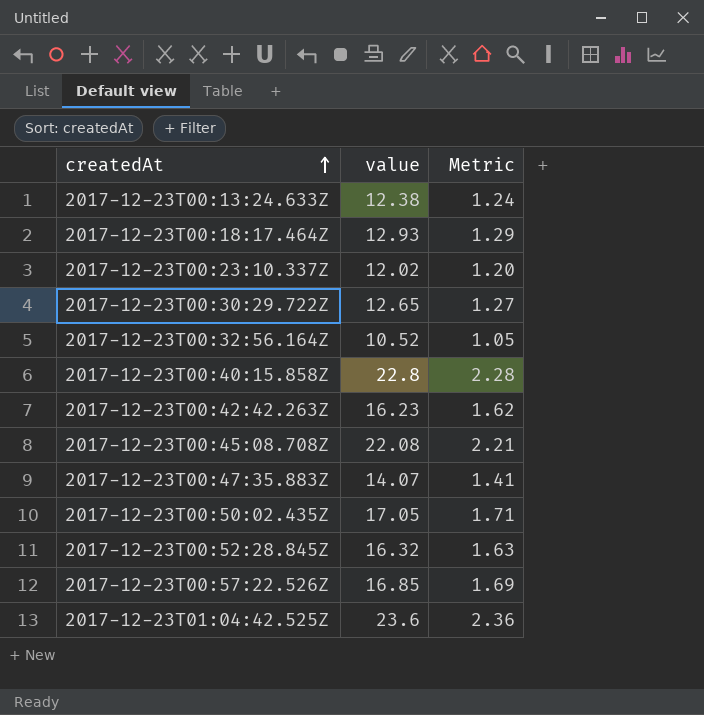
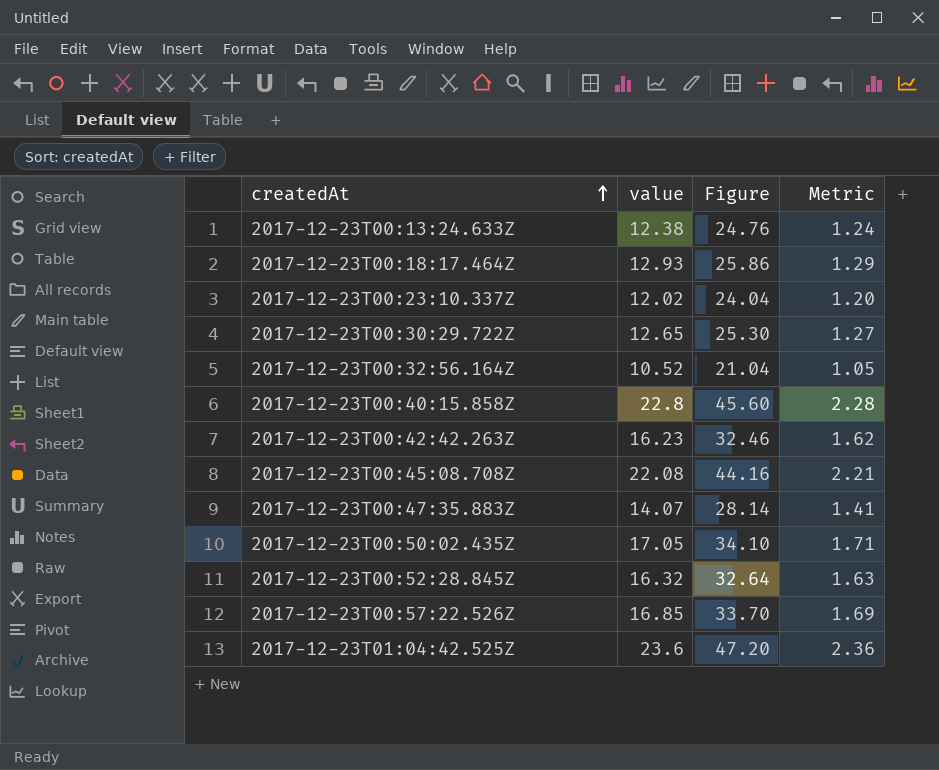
column Figure | formula: none -> [value] * 2

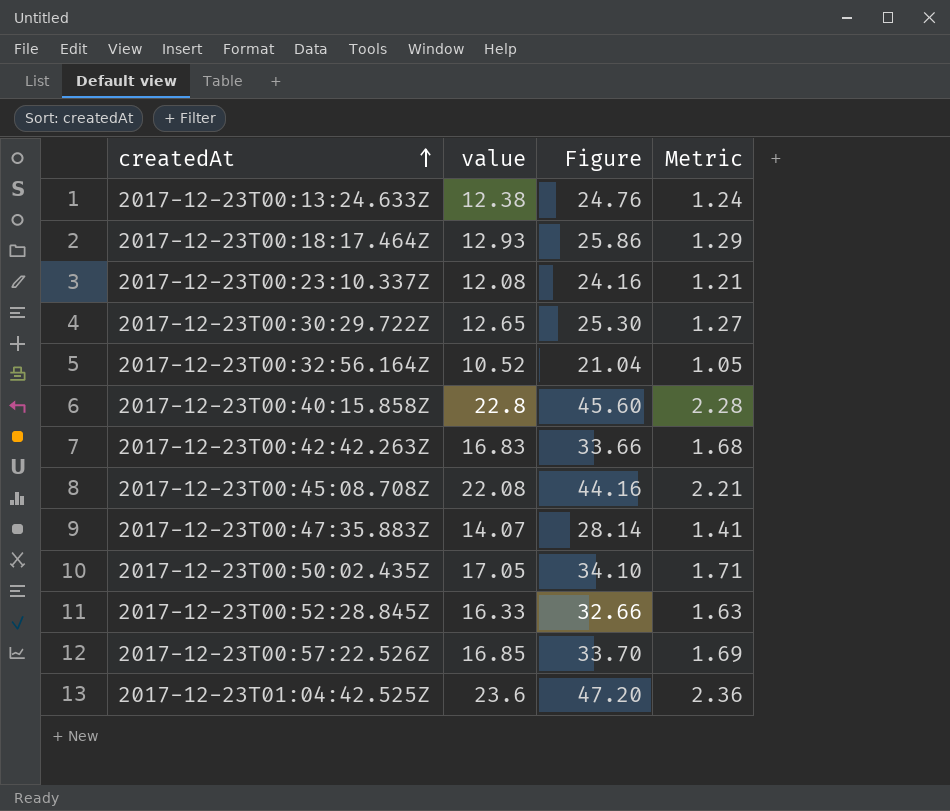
2017-12-23T00:23:10.337Z | value: 12.02 -> 12.08
2017-12-23T00:23:10.337Z | Figure: 24.04 -> 24.16
2017-12-23T00:23:10.337Z | Metric: 1.20 -> 1.21
2017-12-23T00:42:42.263Z | value: 16.23 -> 16.83
2017-12-23T00:42:42.263Z | Figure: 32.46 -> 33.66
2017-12-23T00:42:42.263Z | Metric: 1.62 -> 1.68
2017-12-23T00:52:28.845Z | value: 16.32 -> 16.33
2017-12-23T00:52:28.845Z | Figure: 32.64 -> 32.66

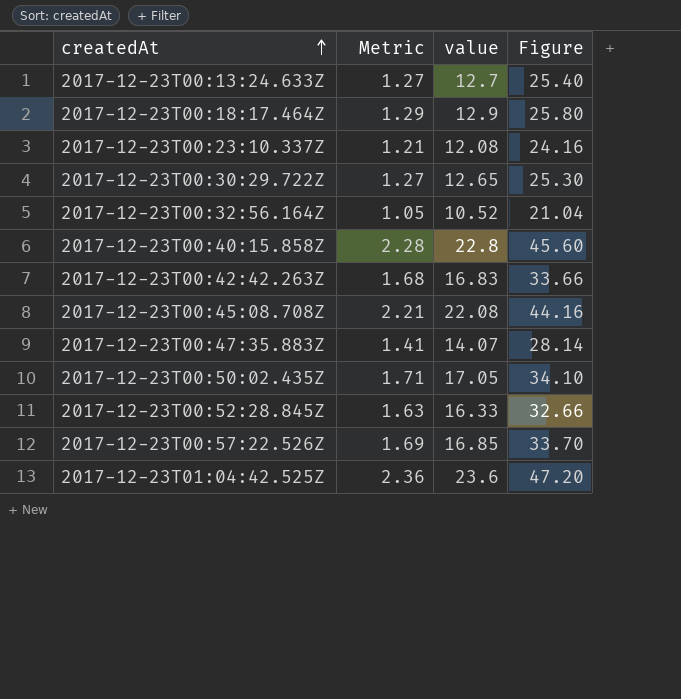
column Metric | position: 4 -> 2
2017-12-23T00:13:24.633Z | Metric: 1.24 -> 1.27
2017-12-23T00:13:24.633Z | value: 12.38 -> 12.7
2017-12-23T00:13:24.633Z | Figure: 24.76 -> 25.40
2017-12-23T00:18:17.464Z | value: 12.93 -> 12.9
2017-12-23T00:18:17.464Z | Figure: 25.86 -> 25.80

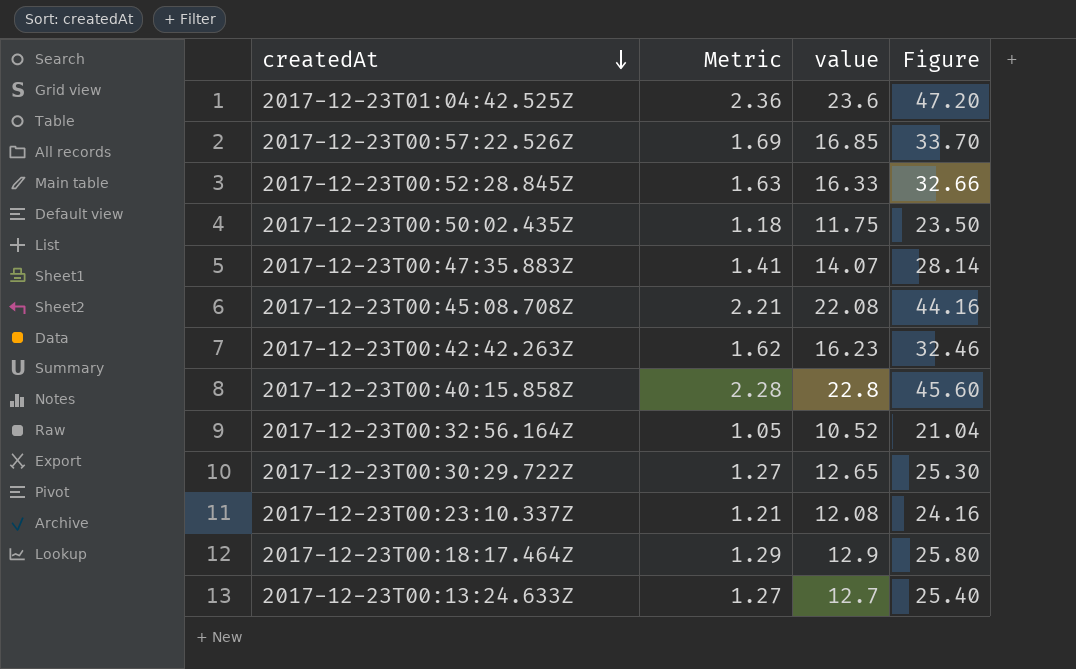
row order: createdAt ascending -> createdAt descending
2017-12-23T00:50:02.435Z | Metric: 1.71 -> 1.18
2017-12-23T00:50:02.435Z | value: 17.05 -> 11.75
2017-12-23T00:50:02.435Z | Figure: 34.10 -> 23.50
2017-12-23T00:42:42.263Z | Metric: 1.68 -> 1.62
2017-12-23T00:42:42.263Z | value: 16.83 -> 16.23
2017-12-23T00:42:42.263Z | Figure: 33.66 -> 32.46

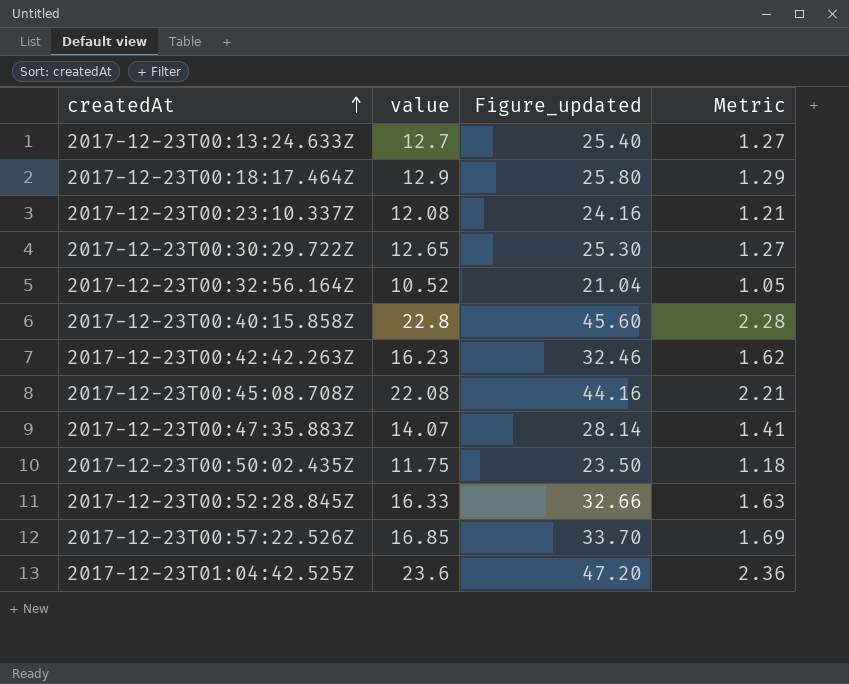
row order: createdAt descending -> createdAt ascending
column name: Figure -> Figure_updated
column Metric | position: 2 -> 4

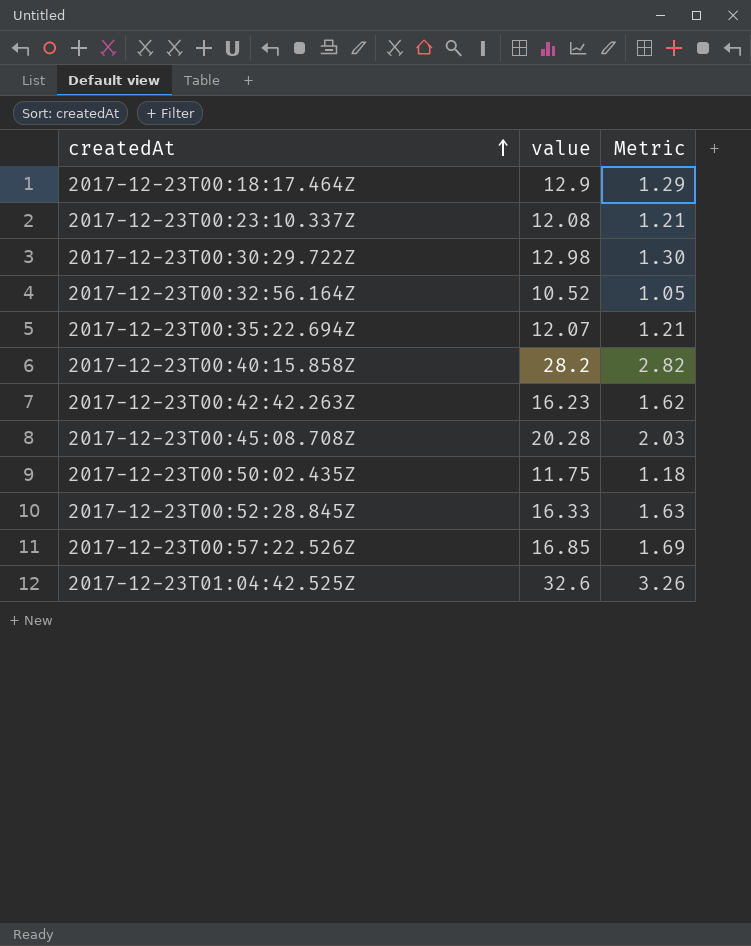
column Figure_updated | formula: [value] * 2 -> none
row 2017-12-23T00:13:24.633Z: 12.7 | 25.40 | 1.27 -> none
row 2017-12-23T00:47:35.883Z: 14.07 | 28.14 | 1.41 -> none
2017-12-23T00:30:29.722Z | value: 12.65 -> 12.98
2017-12-23T00:30:29.722Z | Metric: 1.27 -> 1.30
row 2017-12-23T00:35:22.694Z: none -> 12.07 | 1.21
2017-12-23T00:40:15.858Z | value: 22.8 -> 28.2
2017-12-23T00:40:15.858Z | Metric: 2.28 -> 2.82
2017-12-23T00:45:08.708Z | value: 22.08 -> 20.28
2017-12-23T00:45:08.708Z | Metric: 2.21 -> 2.03
2017-12-23T01:04:42.525Z | value: 23.6 -> 32.6
2017-12-23T01:04:42.525Z | Metric: 2.36 -> 3.26

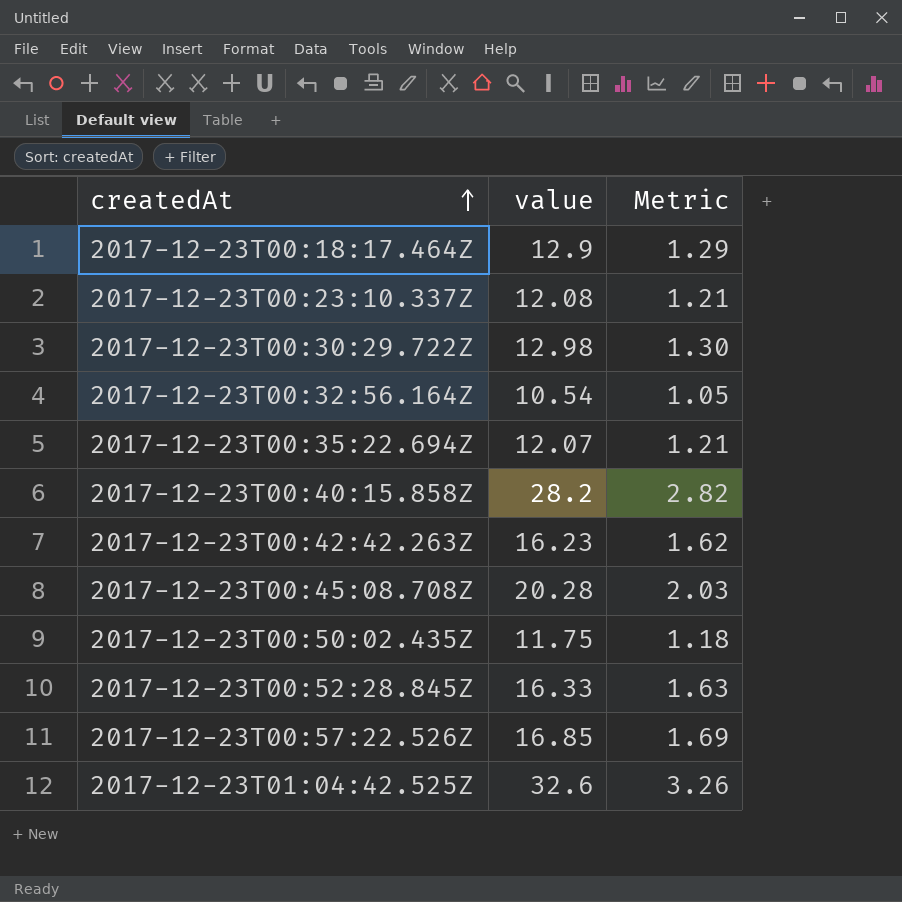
2017-12-23T00:32:56.164Z | value: 10.52 -> 10.54

